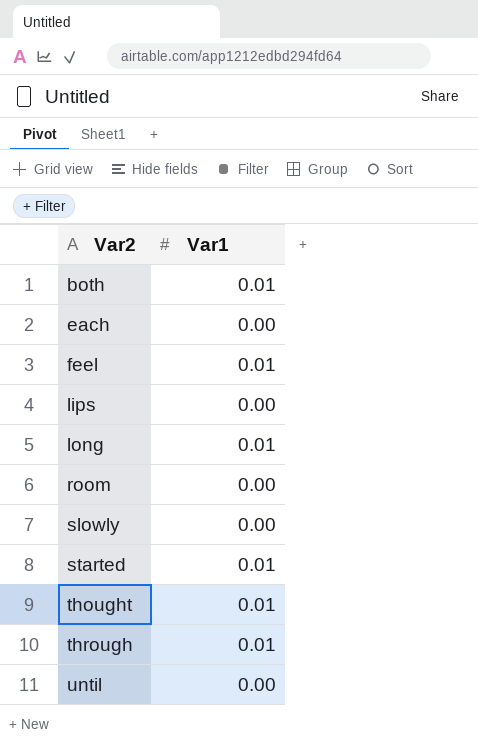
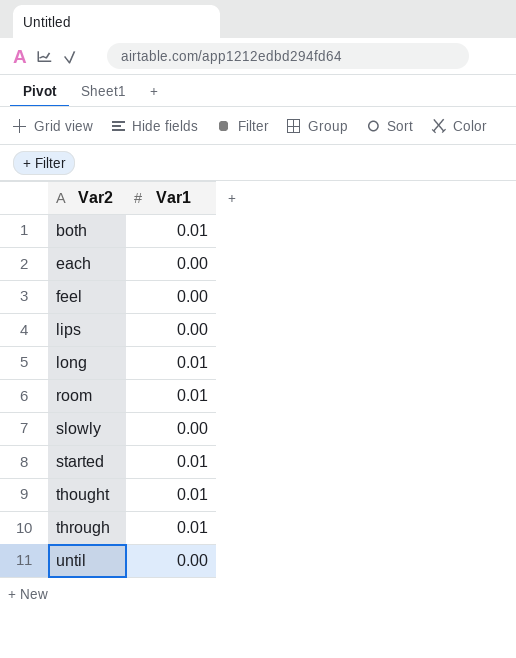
feel | Var1: 0.01 -> 0.00
room | Var1: 0.00 -> 0.01

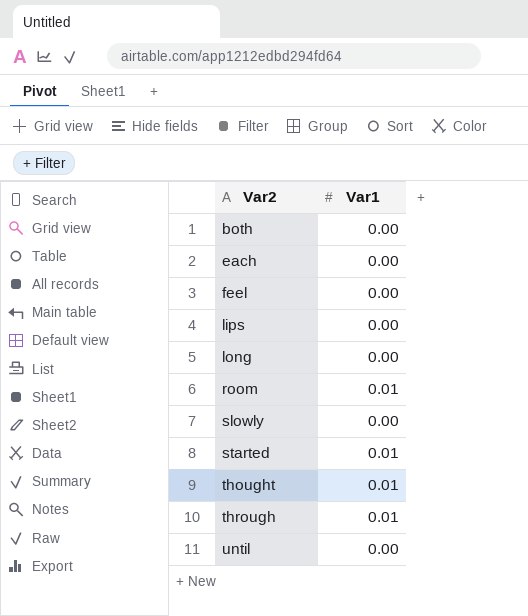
both | Var1: 0.01 -> 0.00
long | Var1: 0.01 -> 0.00

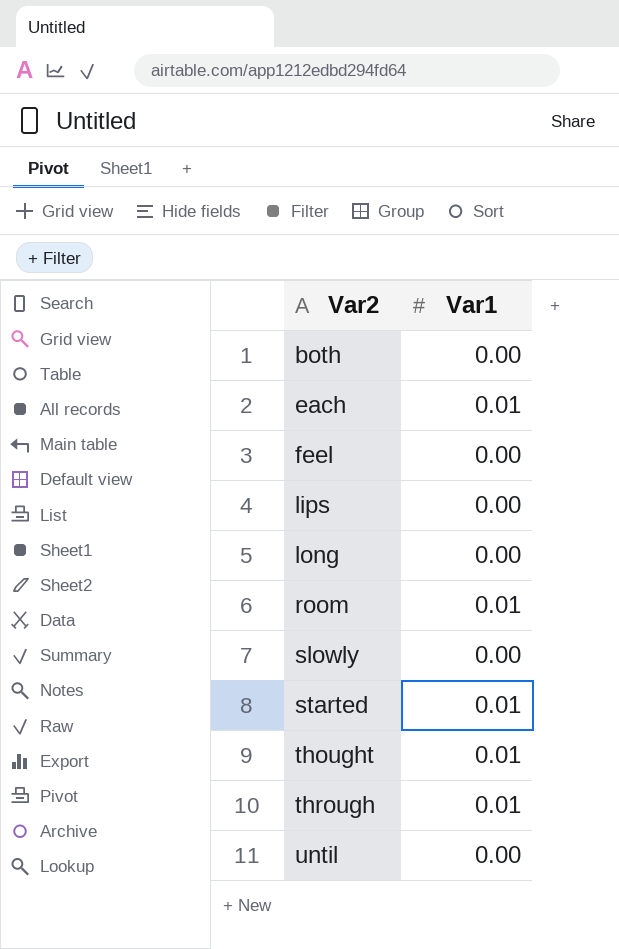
each | Var1: 0.00 -> 0.01

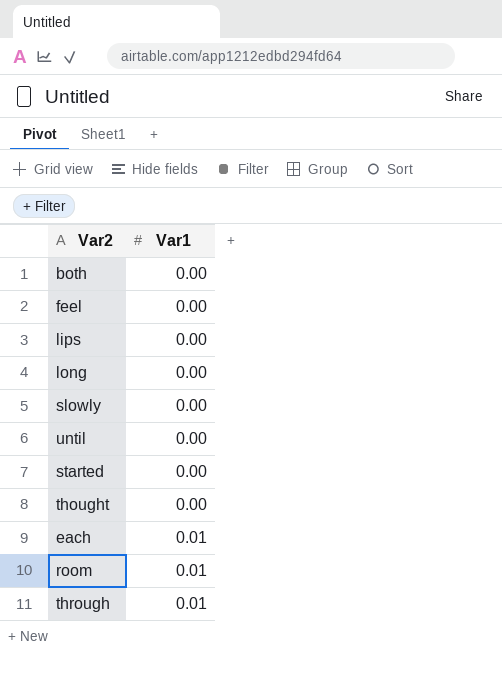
row order: Var2 ascending -> Var1 ascending
started | Var1: 0.01 -> 0.00
thought | Var1: 0.01 -> 0.00

